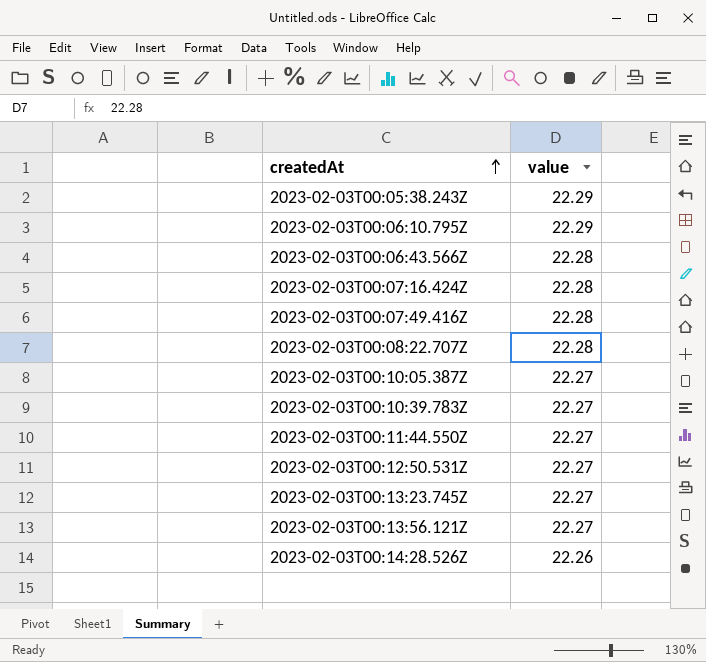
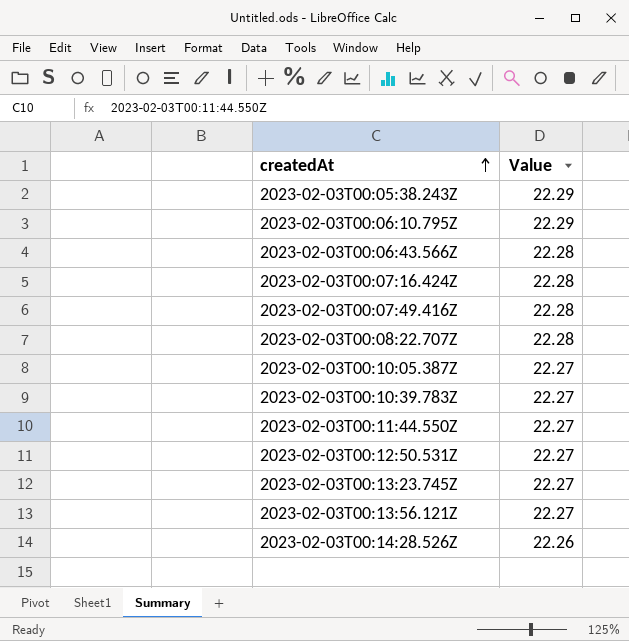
column name: value -> Value

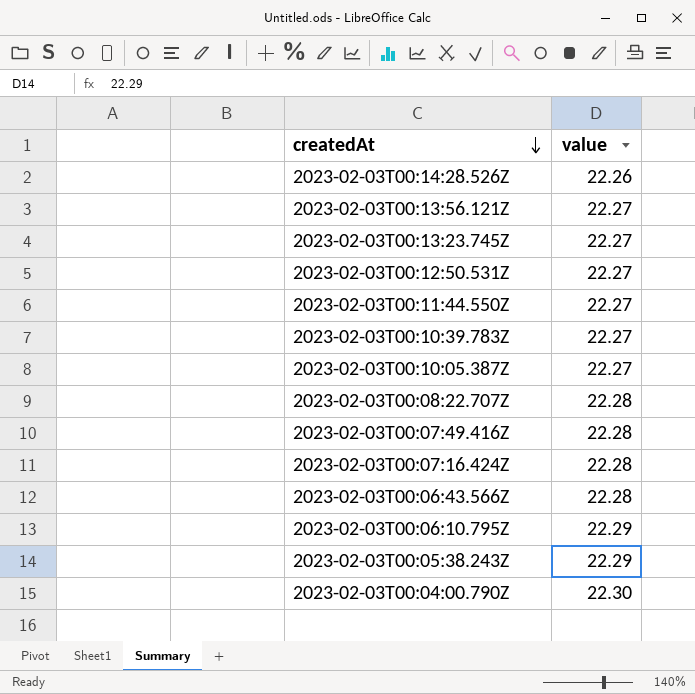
row order: createdAt ascending -> createdAt descending
column name: Value -> value
row 2023-02-03T00:04:00.790Z: none -> 22.30

